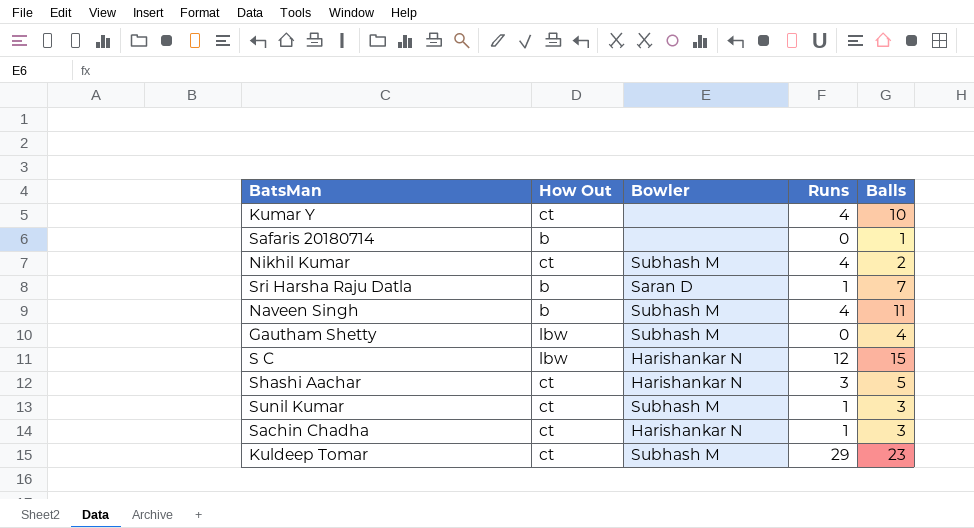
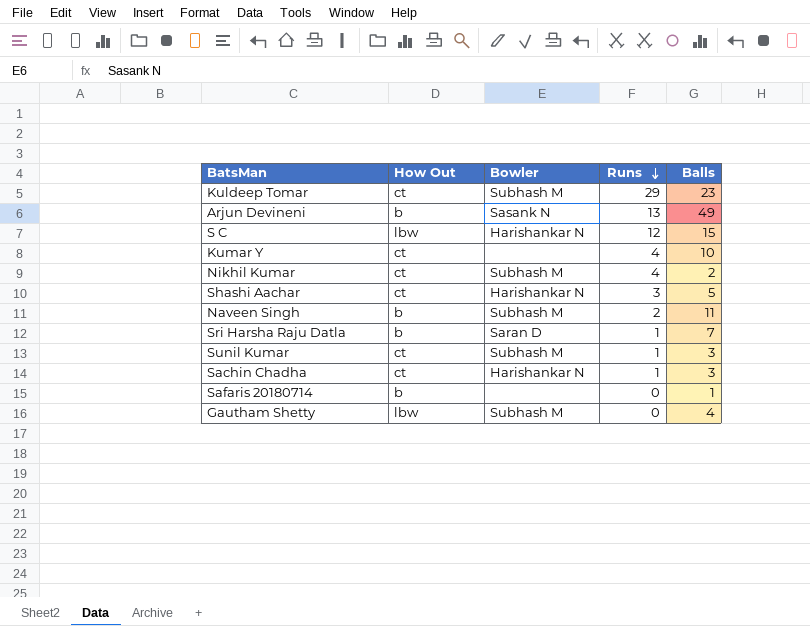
row order: none -> Runs descending
row Arjun Devineni: none -> b | Sasank N | 13 | 49
Naveen Singh | Runs: 4 -> 2

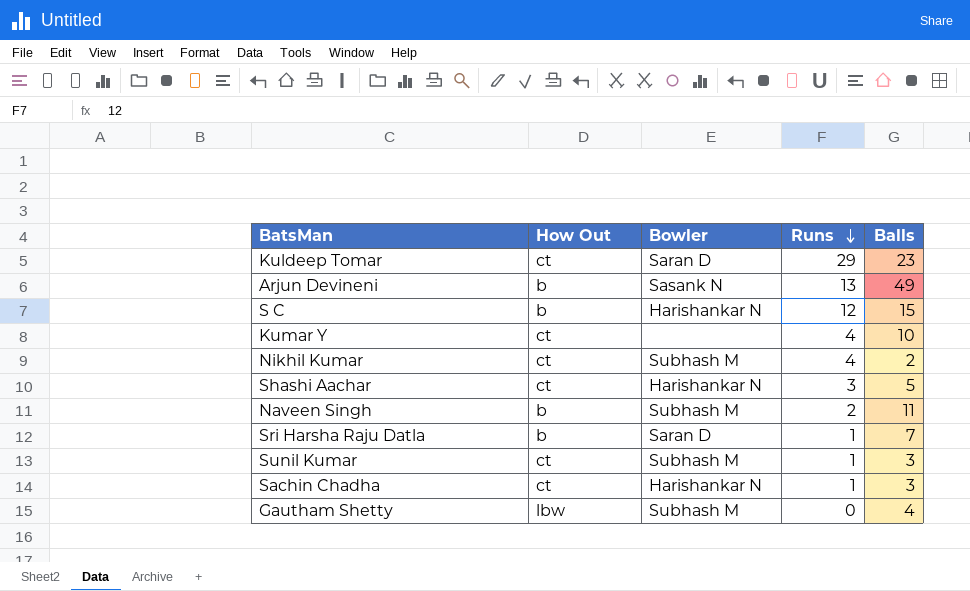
row Safaris 20180714: b | none | 0 | 1 -> none
Kuldeep Tomar | Bowler: Subhash M -> Saran D
S C | How Out: lbw -> b

